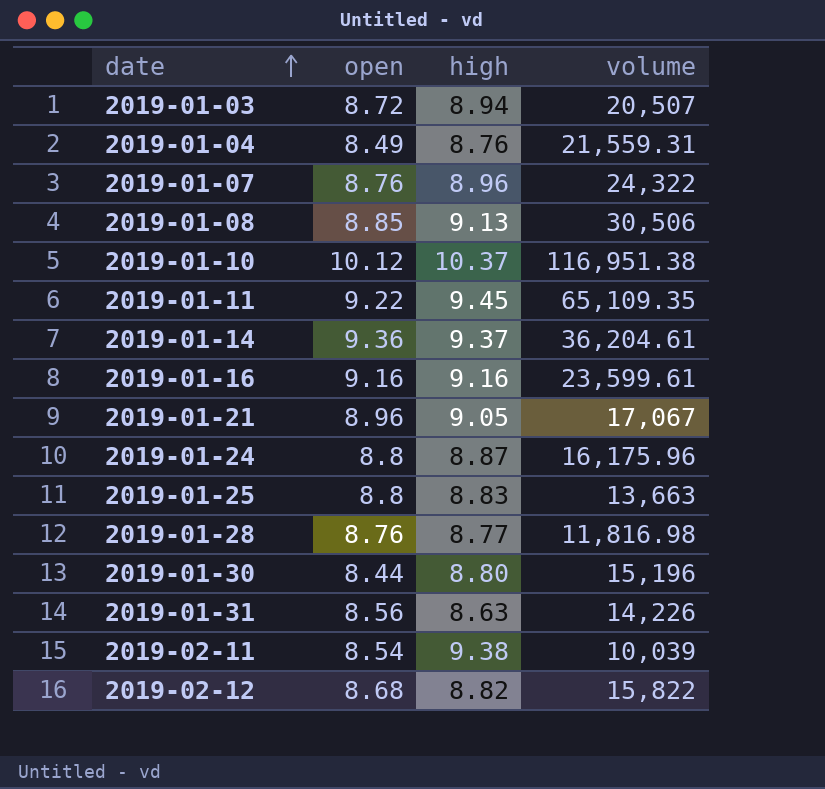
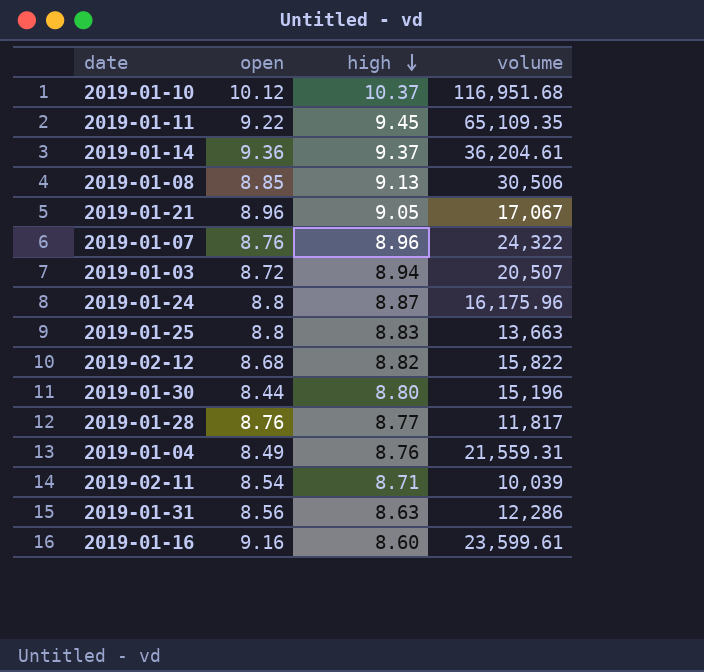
row order: date ascending -> high descending
2019-01-10 | volume: 116,951.38 -> 116,951.68
2019-01-28 | volume: 11,816.98 -> 11,817
2019-02-11 | high: 9.38 -> 8.71
2019-01-31 | volume: 14,226 -> 12,286
2019-01-16 | high: 9.16 -> 8.60

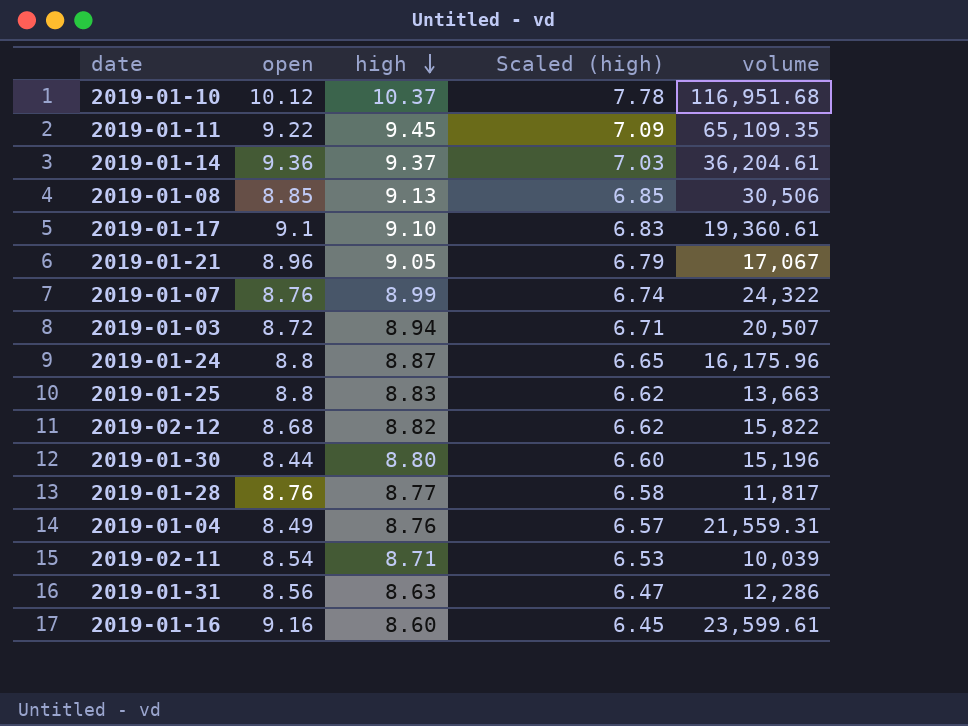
column Scaled (high) | formula: none -> [high] * 0.75
row 2019-01-17: none -> 9.1 | 9.10 | 6.83 | 19,360.61
2019-01-07 | high: 8.96 -> 8.99

